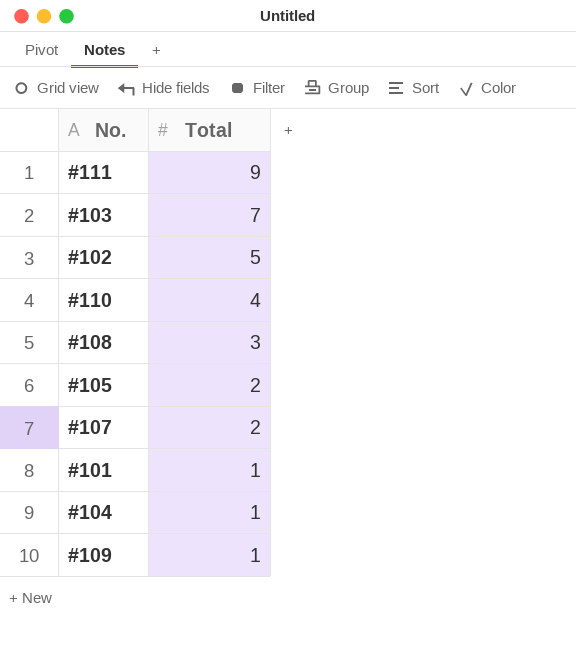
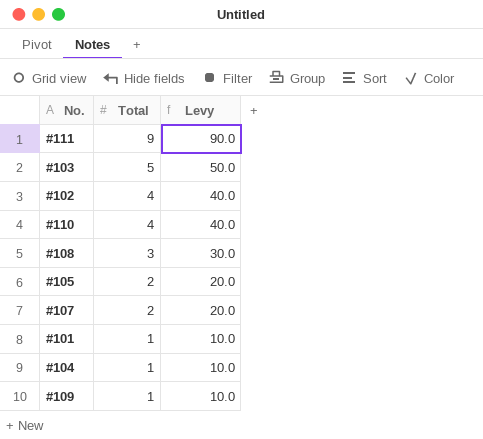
column Levy | formula: none -> [Total] * 10
#103 | Total: 7 -> 5
#102 | Total: 5 -> 4

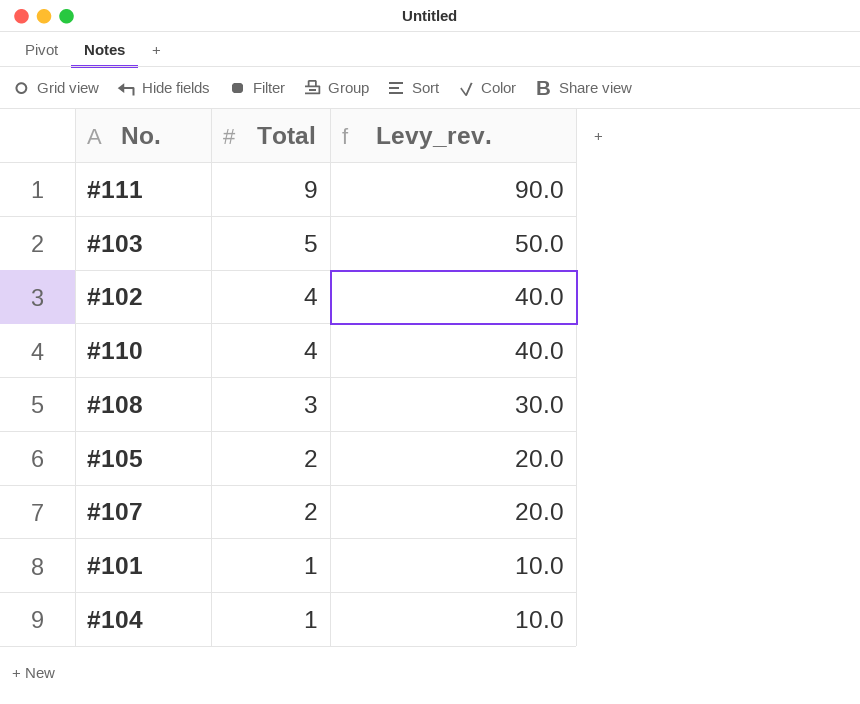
column name: Levy -> Levy_rev.
row #109: 1 | 10.0 -> none

